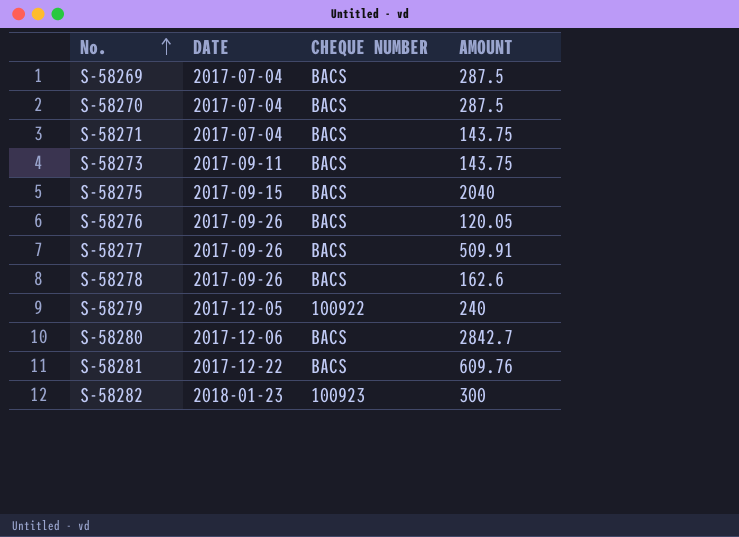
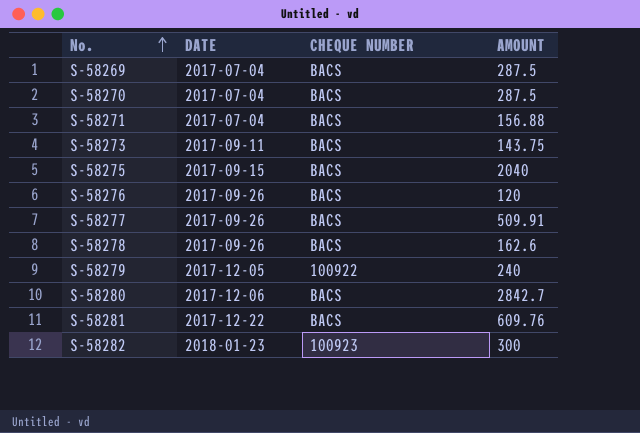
S-58271 | AMOUNT: 143.75 -> 156.88
S-58276 | AMOUNT: 120.05 -> 120

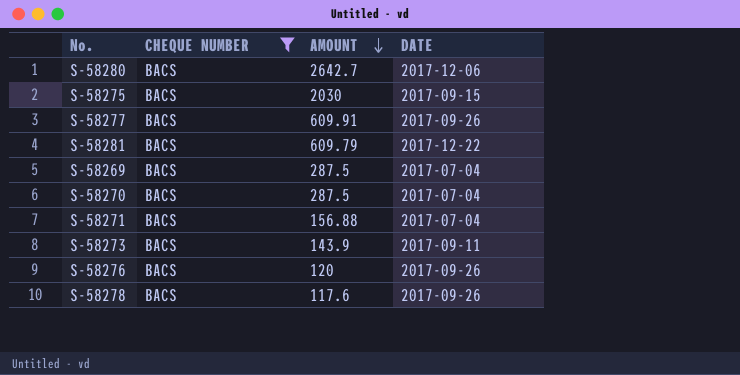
filter: none -> CHEQUE NUMBER = BACS
row order: No. ascending -> AMOUNT descending
column DATE | position: 2 -> 4
S-58280 | AMOUNT: 2842.7 -> 2642.7
S-58275 | AMOUNT: 2040 -> 2030
S-58277 | AMOUNT: 509.91 -> 609.91
S-58281 | AMOUNT: 609.76 -> 609.79
S-58273 | AMOUNT: 143.75 -> 143.9
S-58278 | AMOUNT: 162.6 -> 117.6

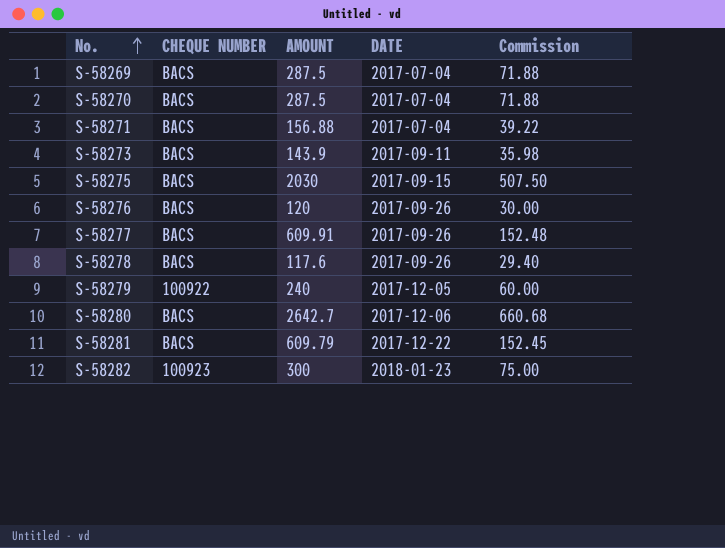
filter: CHEQUE NUMBER = BACS -> none
row order: AMOUNT descending -> No. ascending
column Commission | formula: none -> [AMOUNT] * 0.25

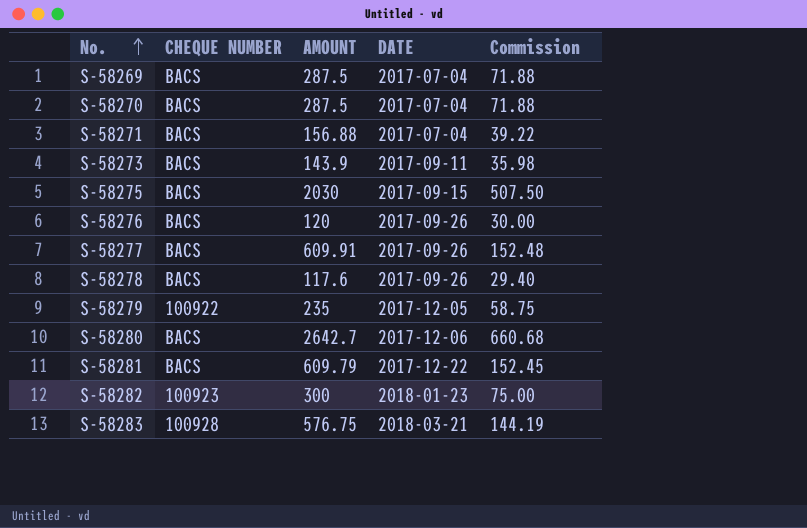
S-58279 | AMOUNT: 240 -> 235
S-58279 | Commission: 60.00 -> 58.75
row S-58283: none -> 100928 | 576.75 | 2018-03-21 | 144.19

